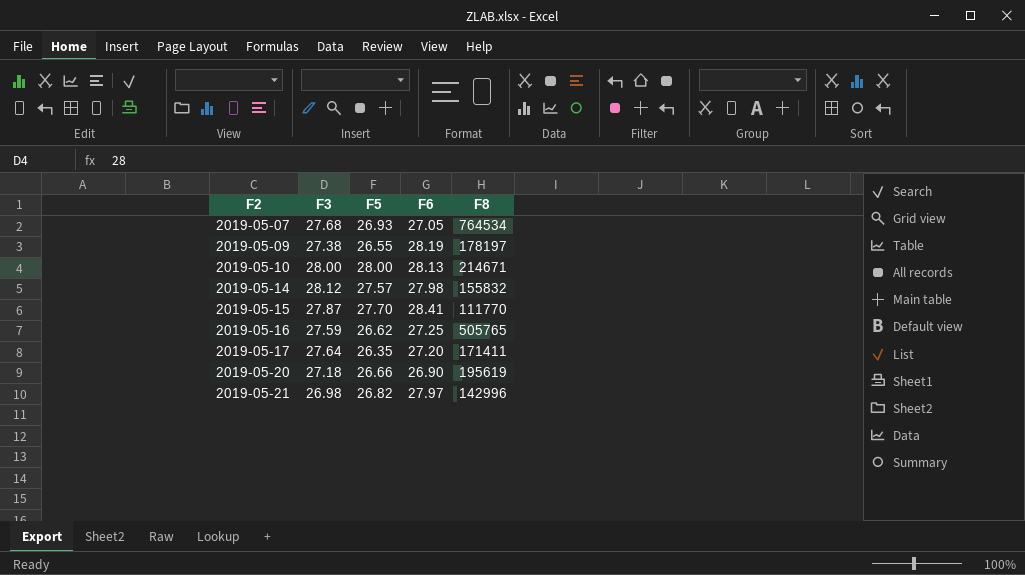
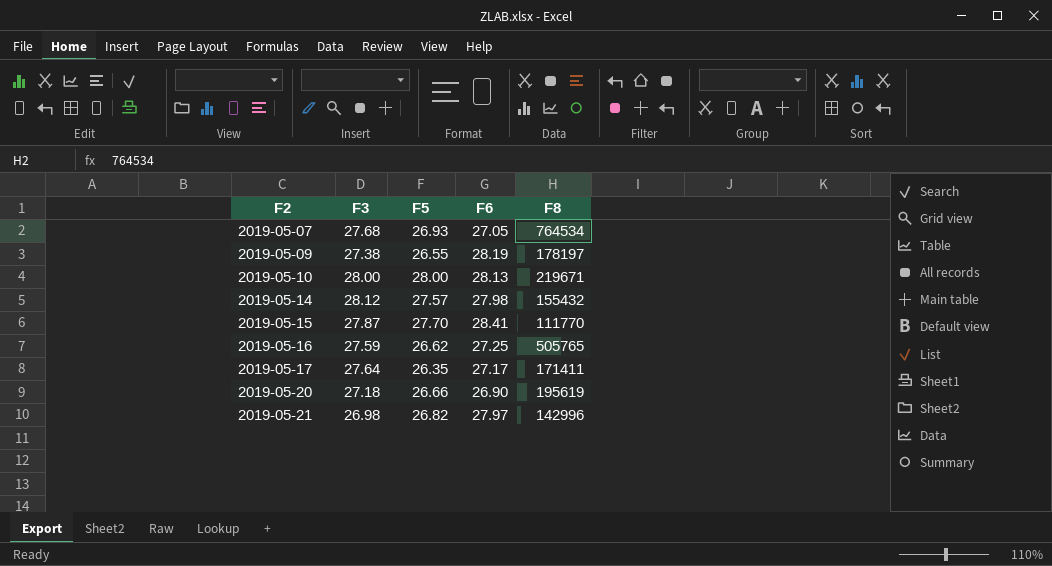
2019-05-10 | F8: 214671 -> 219671
2019-05-14 | F8: 155832 -> 155432
2019-05-17 | F6: 27.20 -> 27.17

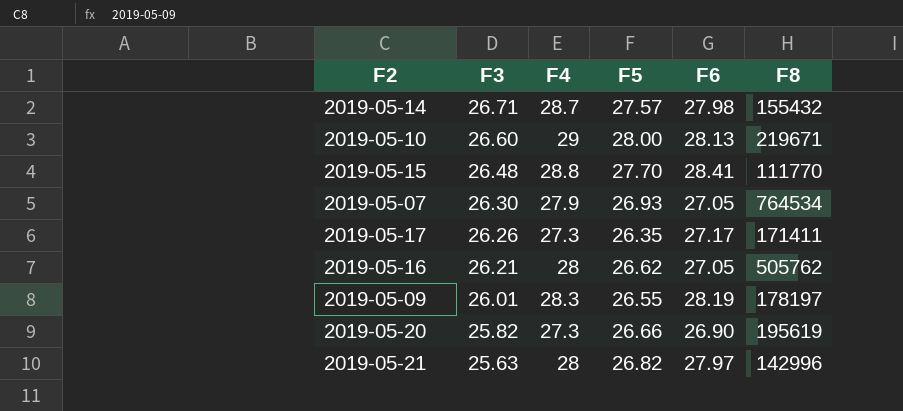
row order: F2 ascending -> F3 descending
column F4 | position: none -> 3
2019-05-14 | F3: 28.12 -> 26.71
2019-05-10 | F3: 28.00 -> 26.60
2019-05-15 | F3: 27.87 -> 26.48
2019-05-07 | F3: 27.68 -> 26.30
2019-05-17 | F3: 27.64 -> 26.26
2019-05-16 | F3: 27.59 -> 26.21
2019-05-16 | F6: 27.25 -> 27.05
2019-05-16 | F8: 505765 -> 505762
2019-05-09 | F3: 27.38 -> 26.01
2019-05-20 | F3: 27.18 -> 25.82
2019-05-21 | F3: 26.98 -> 25.63

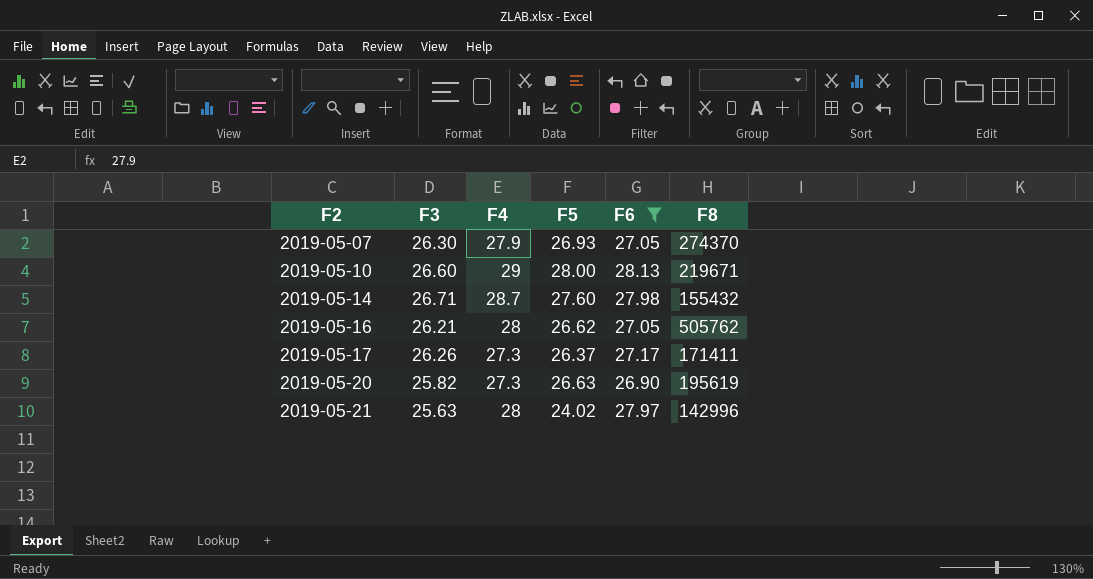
filter: none -> F6 <= 28.13
row order: F3 descending -> F2 ascending
2019-05-07 | F8: 764534 -> 274370
2019-05-14 | F5: 27.57 -> 27.60
2019-05-17 | F5: 26.35 -> 26.37
2019-05-20 | F5: 26.66 -> 26.63
2019-05-21 | F5: 26.82 -> 24.02

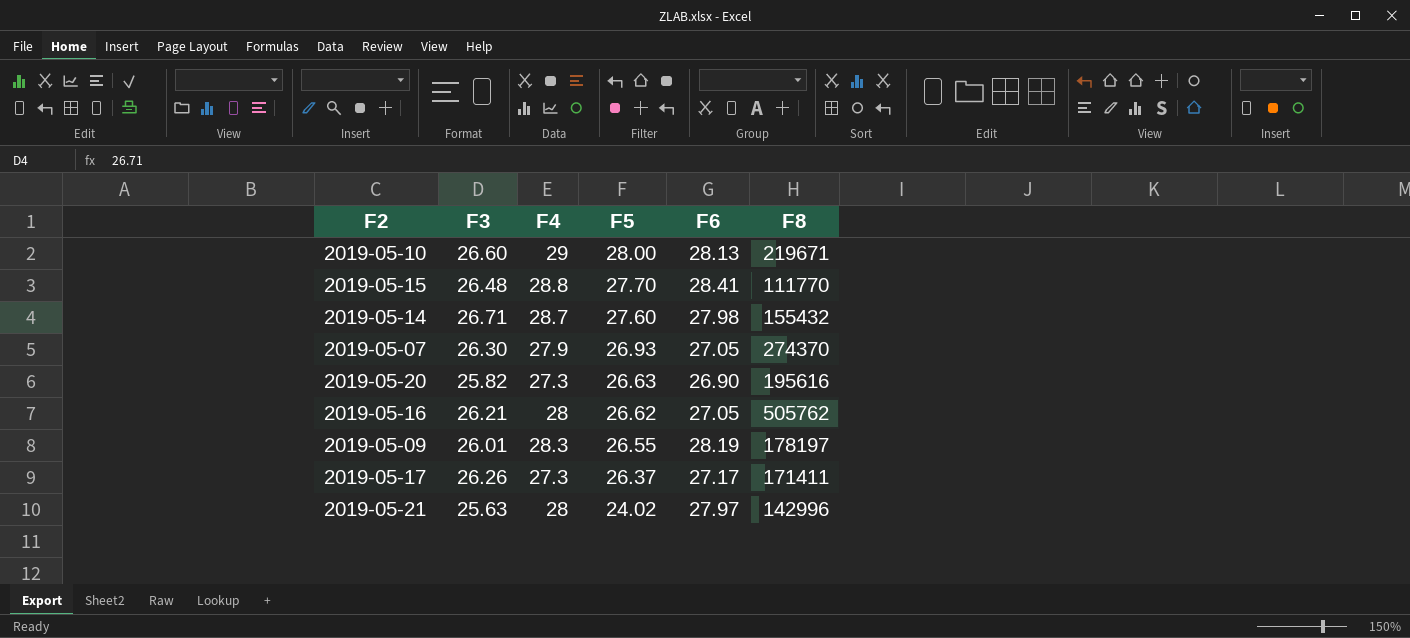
filter: F6 <= 28.13 -> none
row order: F2 ascending -> F5 descending
2019-05-20 | F8: 195619 -> 195616

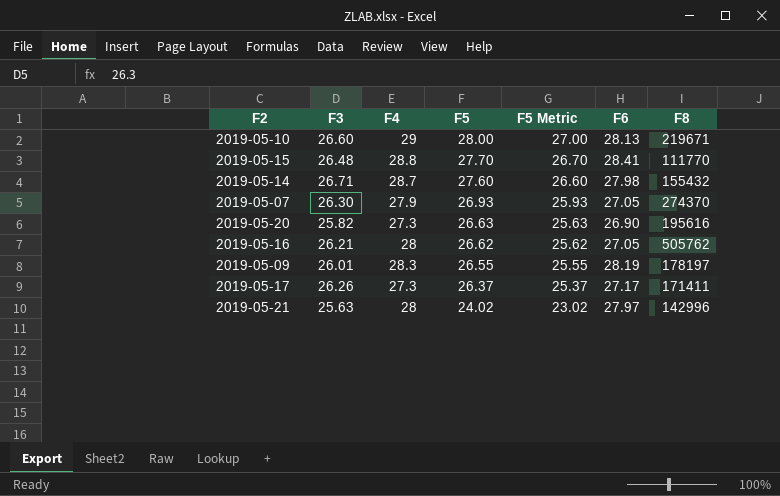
column F5 Metric | formula: none -> [F5] - 1

